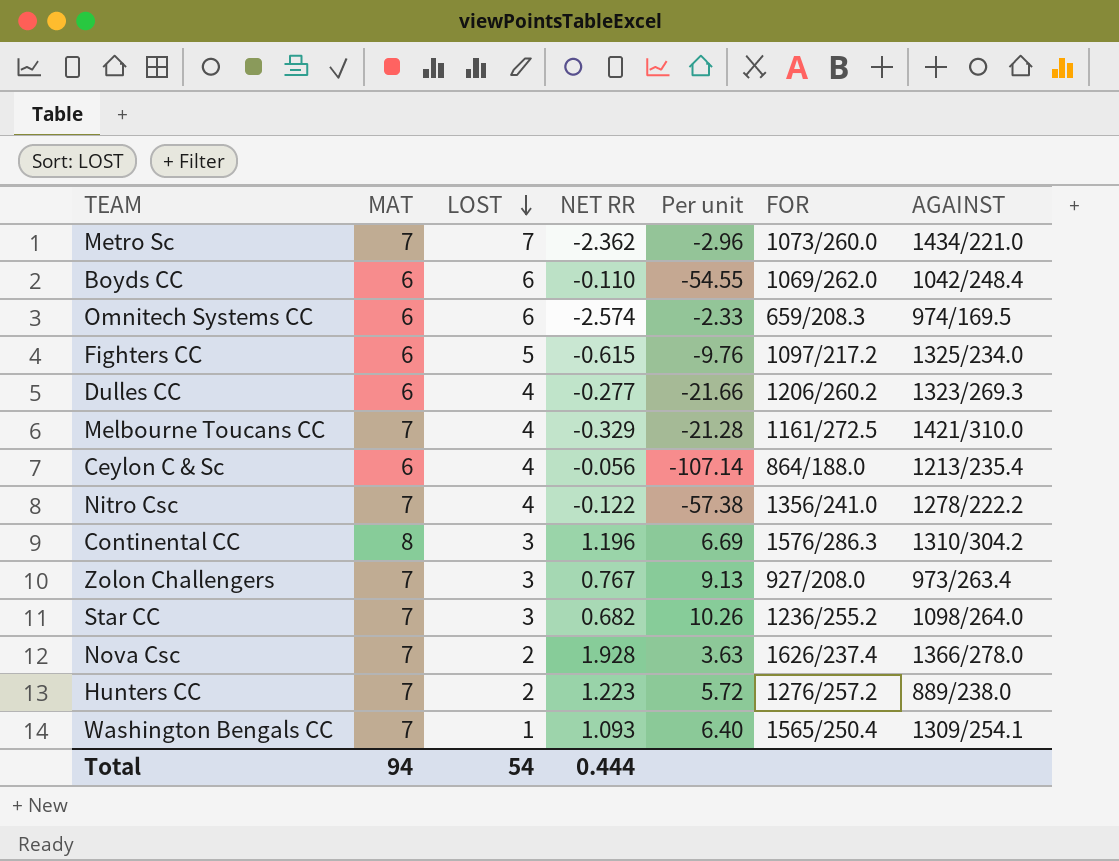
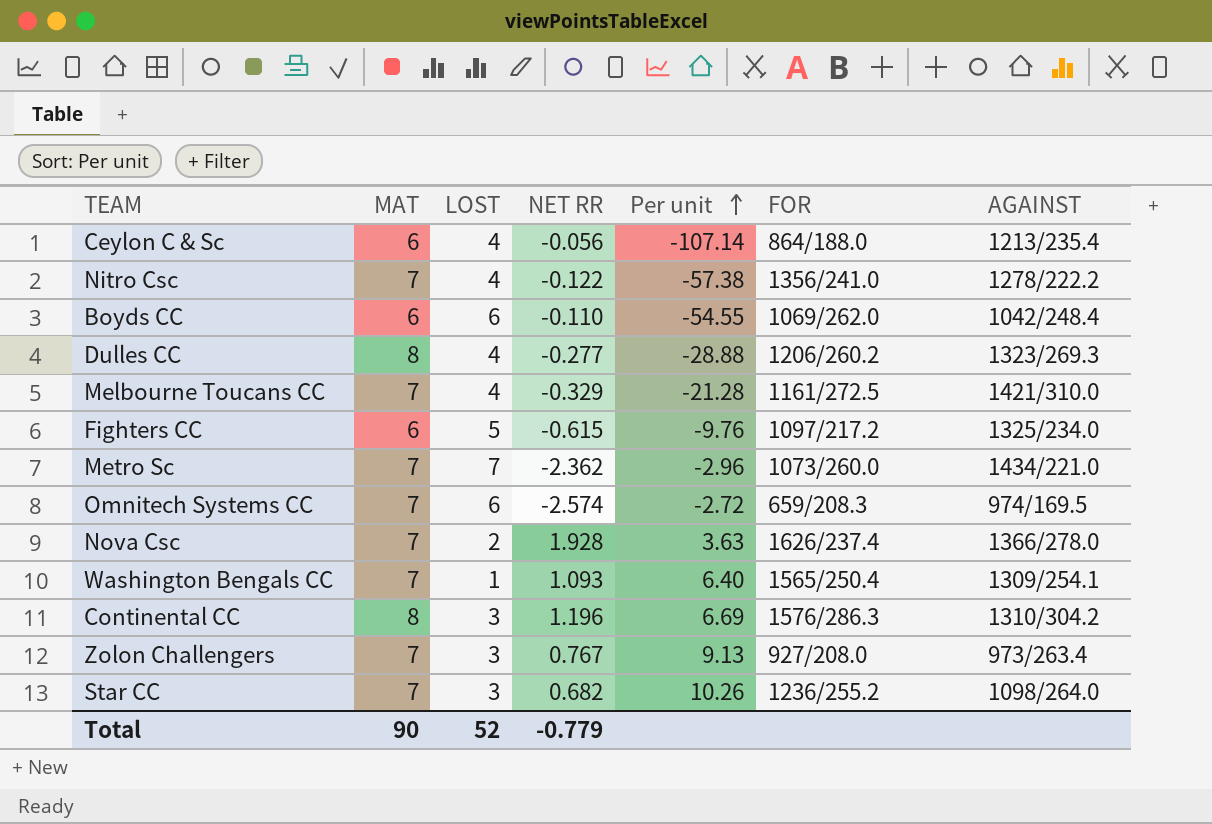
row order: LOST descending -> Per unit ascending
row Hunters CC: 7 | 2 | 1.223 | 5.72 | 1276/257.2 | 889/238.0 -> none
Dulles CC | MAT: 6 -> 8
Dulles CC | Per unit: -21.66 -> -28.88
Omnitech Systems CC | MAT: 6 -> 7
Omnitech Systems CC | Per unit: -2.33 -> -2.72
Total | MAT: 94 -> 90
Total | LOST: 54 -> 52
Total | NET RR: 0.444 -> -0.779

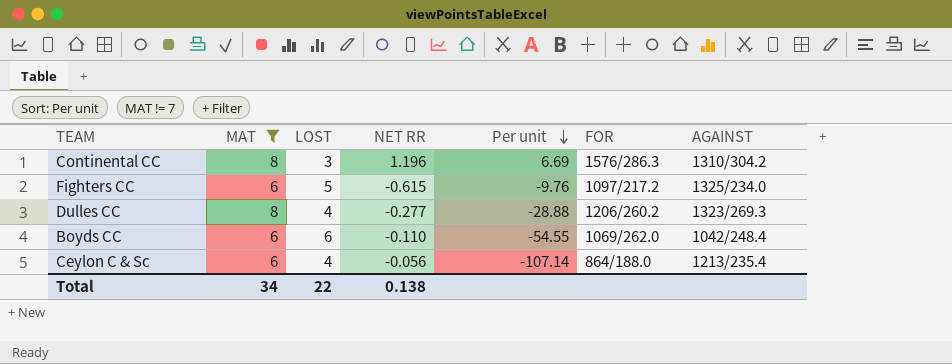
filter: none -> MAT != 7
row order: Per unit ascending -> Per unit descending
Total | MAT: 90 -> 34
Total | LOST: 52 -> 22
Total | NET RR: -0.779 -> 0.138

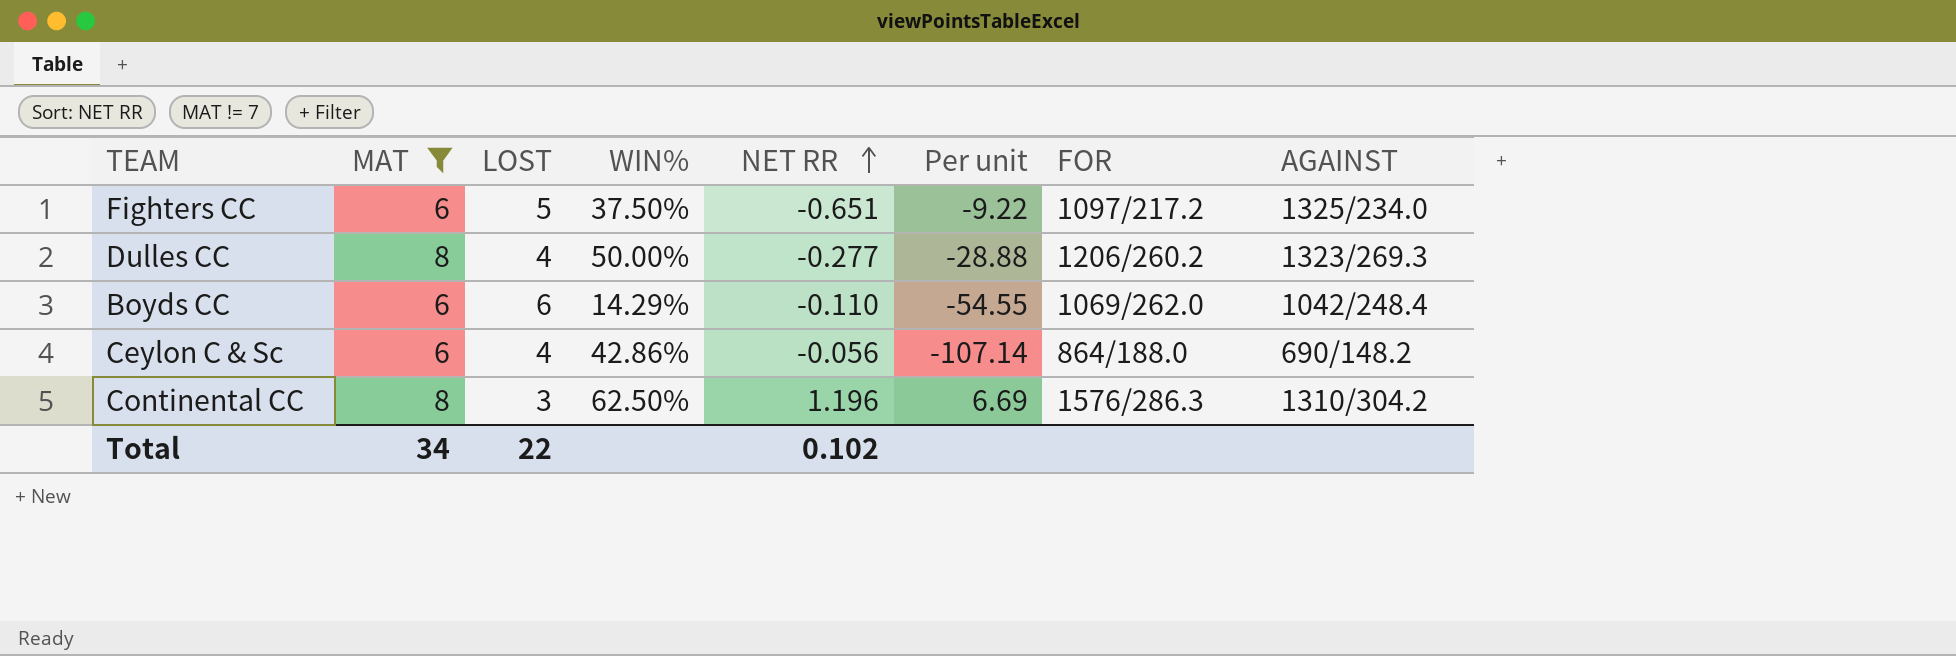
row order: Per unit descending -> NET RR ascending
column WIN% | position: none -> 4
Fighters CC | NET RR: -0.615 -> -0.651
Fighters CC | Per unit: -9.76 -> -9.22
Ceylon C & Sc | AGAINST: 1213/235.4 -> 690/148.2
Total | NET RR: 0.138 -> 0.102

